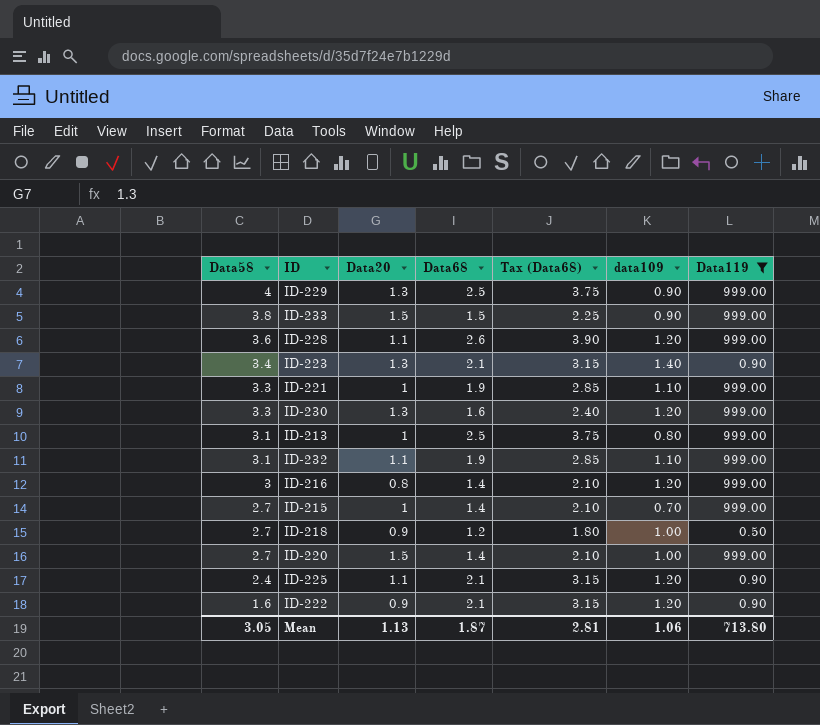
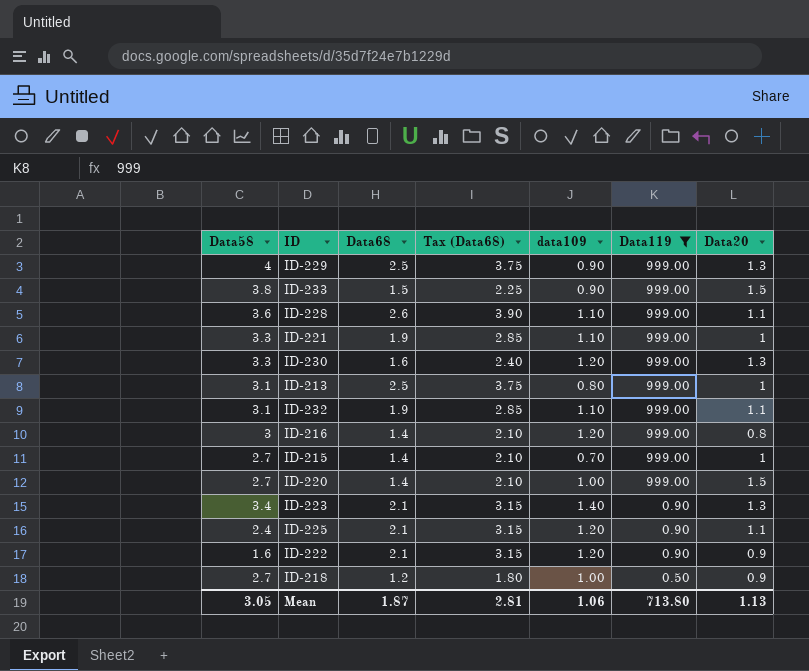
row order: Data58 descending -> Data119 descending
column Data20 | position: 3 -> 7
ID-228 | data109: 1.20 -> 1.10

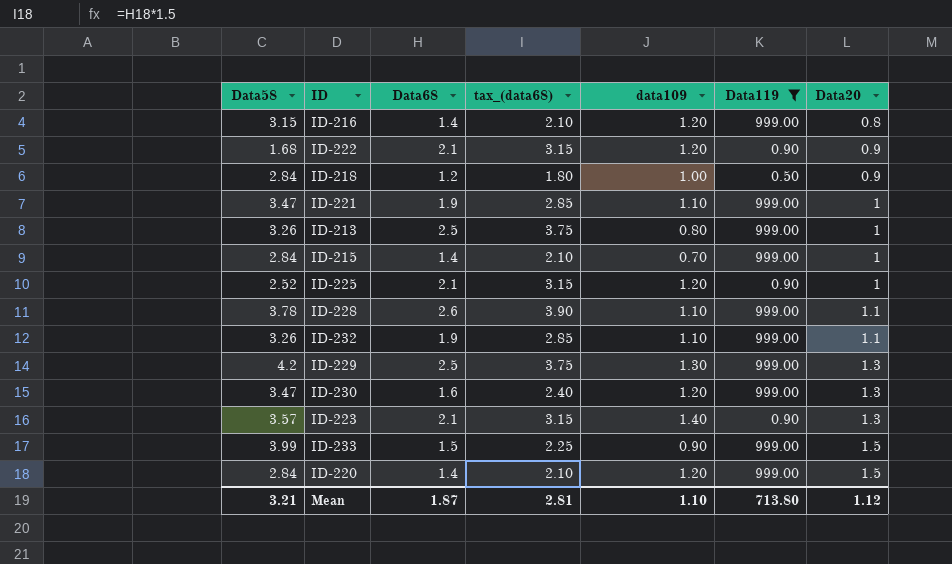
row order: Data119 descending -> Data20 ascending
column name: Tax (Data68) -> tax_(data68)
ID-216 | Data58: 3 -> 3.15
ID-222 | Data58: 1.6 -> 1.68
ID-218 | Data58: 2.7 -> 2.84
ID-221 | Data58: 3.3 -> 3.47
ID-213 | Data58: 3.1 -> 3.26
ID-215 | Data58: 2.7 -> 2.84
ID-225 | Data58: 2.4 -> 2.52
ID-225 | Data20: 1.1 -> 1
ID-228 | Data58: 3.6 -> 3.78
ID-232 | Data58: 3.1 -> 3.26
ID-229 | Data58: 4 -> 4.2
ID-229 | data109: 0.90 -> 1.30
ID-230 | Data58: 3.3 -> 3.47
ID-223 | Data58: 3.4 -> 3.57
ID-233 | Data58: 3.8 -> 3.99
ID-220 | Data58: 2.7 -> 2.84
ID-220 | data109: 1.00 -> 1.20
Mean | Data58: 3.05 -> 3.21
Mean | data109: 1.06 -> 1.10
Mean | Data20: 1.13 -> 1.12

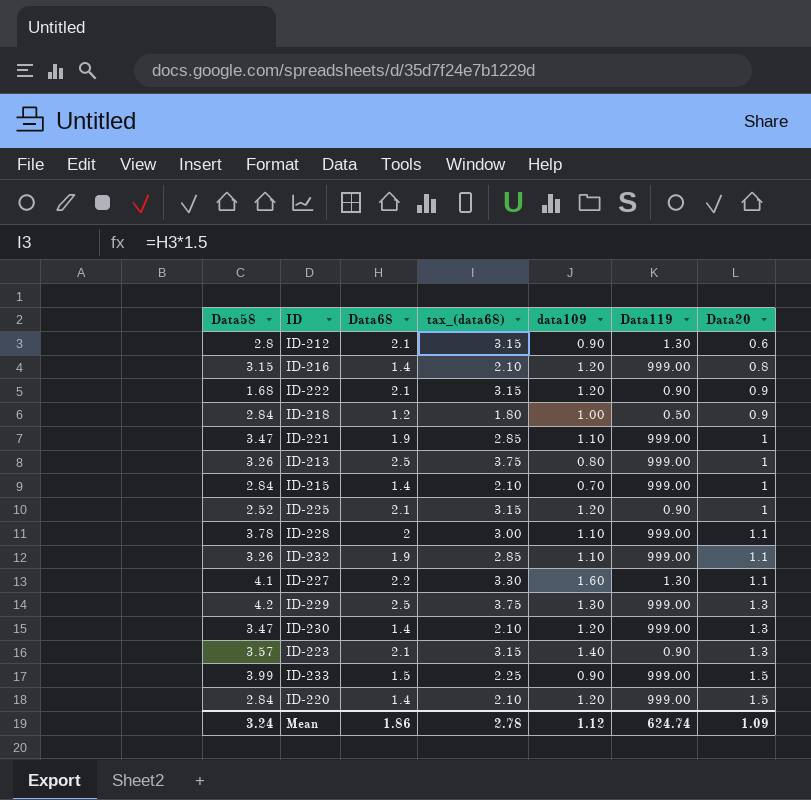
filter: Data119 != 1.30 -> none
ID-228 | Data68: 2.6 -> 2
ID-228 | tax_(data68): 3.90 -> 3.00
ID-230 | Data68: 1.6 -> 1.4
ID-230 | tax_(data68): 2.40 -> 2.10
Mean | Data58: 3.21 -> 3.24
Mean | Data68: 1.87 -> 1.86
Mean | tax_(data68): 2.81 -> 2.78
Mean | data109: 1.10 -> 1.12
Mean | Data119: 713.80 -> 624.74
Mean | Data20: 1.12 -> 1.09

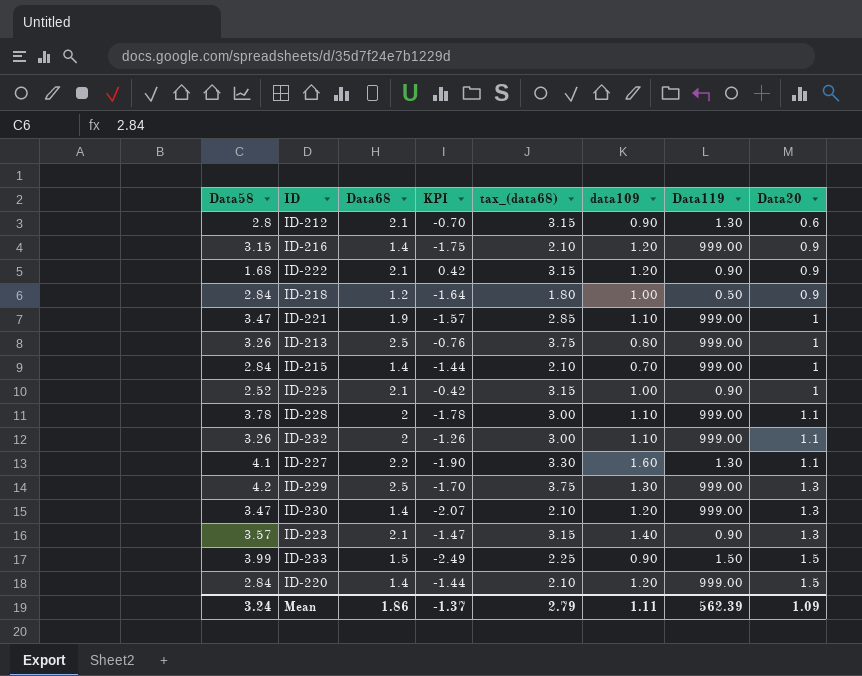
column KPI | formula: none -> [Data68] - [Data58]
ID-216 | Data20: 0.8 -> 0.9
ID-225 | data109: 1.20 -> 1.00
ID-232 | Data68: 1.9 -> 2
ID-232 | tax_(data68): 2.85 -> 3.00
ID-233 | Data119: 999.00 -> 1.50
Mean | tax_(data68): 2.78 -> 2.79
Mean | data109: 1.12 -> 1.11
Mean | Data119: 624.74 -> 562.39

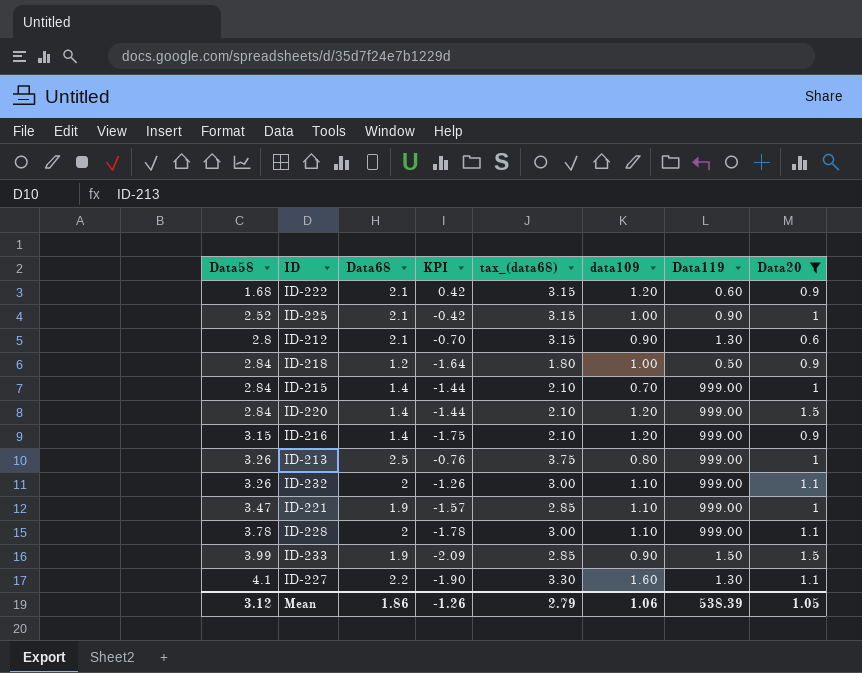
filter: none -> Data20 != 1.3
row order: Data20 ascending -> Data58 ascending
ID-222 | Data119: 0.90 -> 0.60
ID-233 | Data68: 1.5 -> 1.9
ID-233 | KPI: -2.49 -> -2.09
ID-233 | tax_(data68): 2.25 -> 2.85
Mean | Data58: 3.24 -> 3.12
Mean | KPI: -1.37 -> -1.26
Mean | data109: 1.11 -> 1.06
Mean | Data119: 562.39 -> 538.39
Mean | Data20: 1.09 -> 1.05

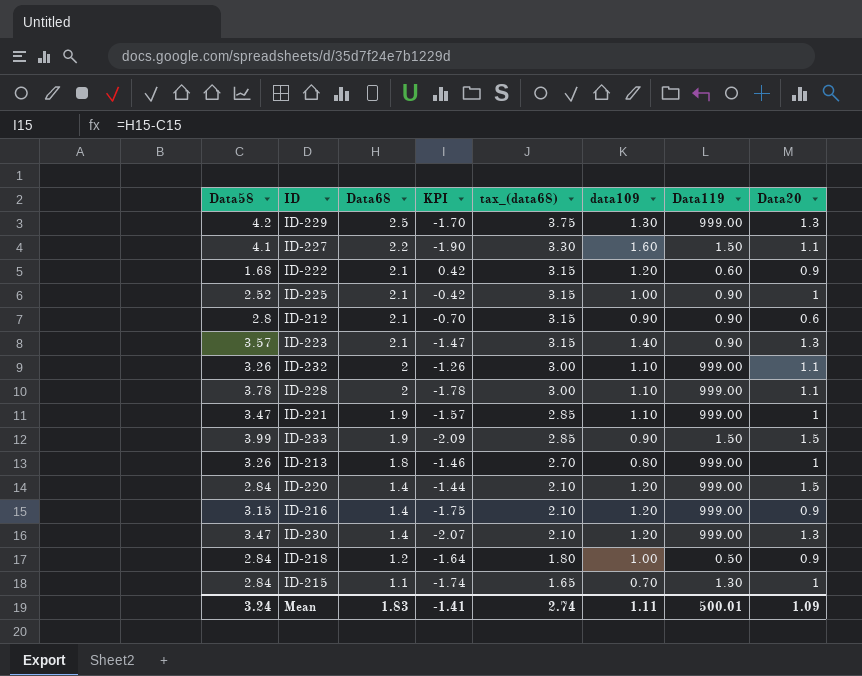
filter: Data20 != 1.3 -> none
row order: Data58 ascending -> Data68 descending
ID-227 | Data119: 1.30 -> 1.50
ID-212 | Data119: 1.30 -> 0.90
ID-213 | Data68: 2.5 -> 1.8
ID-213 | KPI: -0.76 -> -1.46
ID-213 | tax_(data68): 3.75 -> 2.70
ID-215 | Data68: 1.4 -> 1.1
ID-215 | KPI: -1.44 -> -1.74
ID-215 | tax_(data68): 2.10 -> 1.65
ID-215 | Data119: 999.00 -> 1.30
Mean | Data58: 3.12 -> 3.24
Mean | Data68: 1.86 -> 1.83
Mean | KPI: -1.26 -> -1.41
Mean | tax_(data68): 2.79 -> 2.74
Mean | data109: 1.06 -> 1.11
Mean | Data119: 538.39 -> 500.01
Mean | Data20: 1.05 -> 1.09

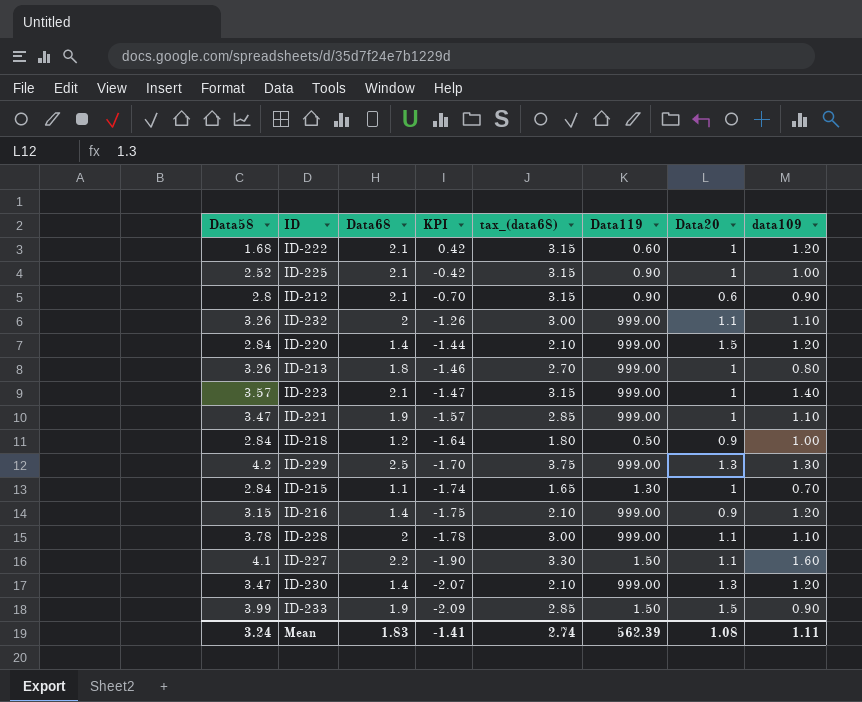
row order: Data68 descending -> KPI descending
column data109 | position: 6 -> 8
ID-222 | Data20: 0.9 -> 1
ID-223 | Data119: 0.90 -> 999.00
ID-223 | Data20: 1.3 -> 1
Mean | Data119: 500.01 -> 562.39
Mean | Data20: 1.09 -> 1.08

